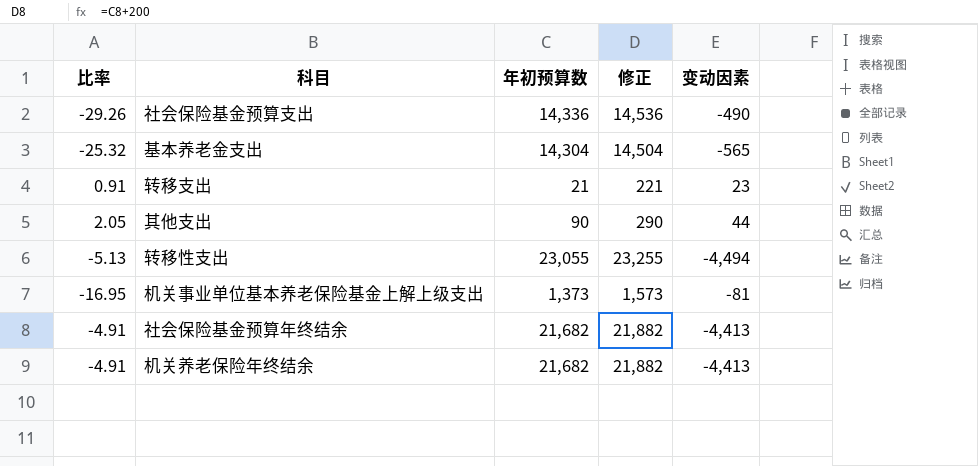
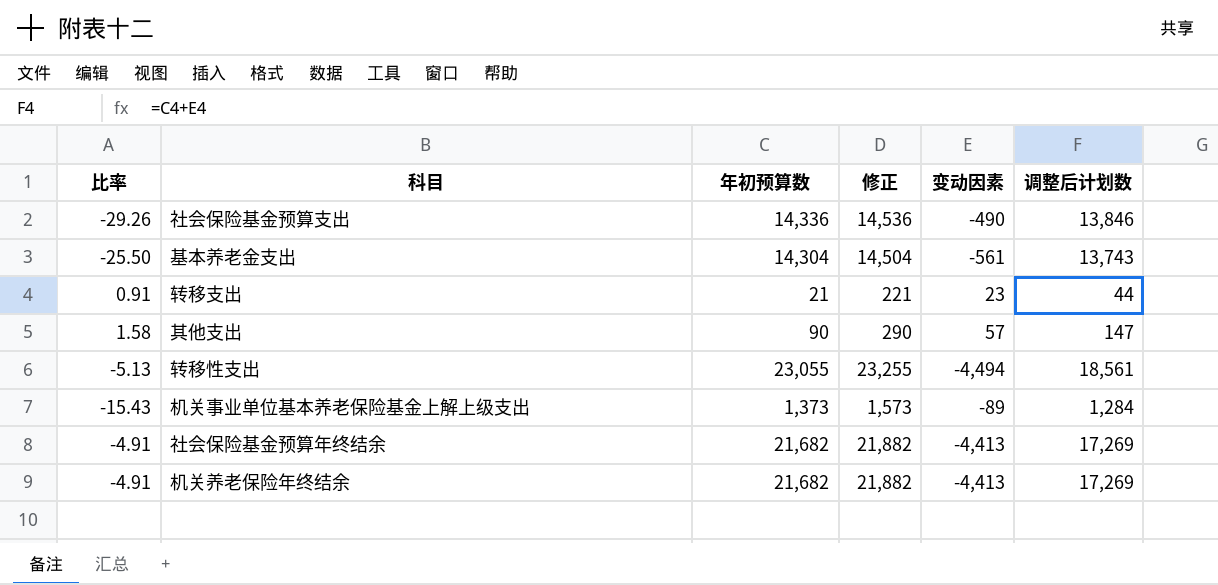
column 调整后计划数 | formula: none -> [年初预算数] + [变动因素]
基本养老金支出 | 比率: -25.32 -> -25.50
基本养老金支出 | 变动因素: -565 -> -561
其他支出 | 比率: 2.05 -> 1.58
其他支出 | 变动因素: 44 -> 57
机关事业单位基本养老保险基金上解上级支出 | 比率: -16.95 -> -15.43
机关事业单位基本养老保险基金上解上级支出 | 变动因素: -81 -> -89

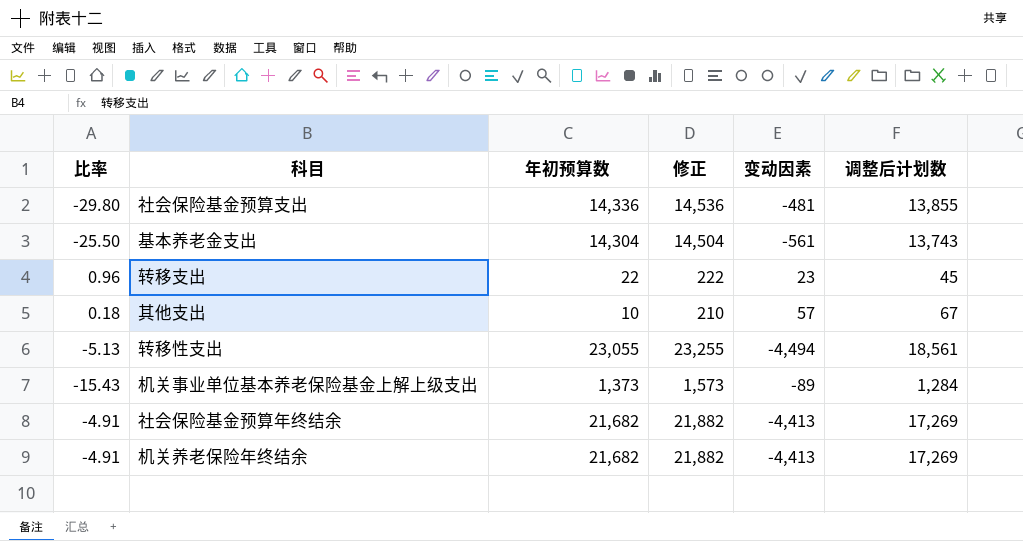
社会保险基金预算支出 | 比率: -29.26 -> -29.80
社会保险基金预算支出 | 变动因素: -490 -> -481
社会保险基金预算支出 | 调整后计划数: 13,846 -> 13,855
转移支出 | 比率: 0.91 -> 0.96
转移支出 | 年初预算数: 21 -> 22
转移支出 | 修正: 221 -> 222
转移支出 | 调整后计划数: 44 -> 45
其他支出 | 比率: 1.58 -> 0.18
其他支出 | 年初预算数: 90 -> 10
其他支出 | 修正: 290 -> 210
其他支出 | 调整后计划数: 147 -> 67

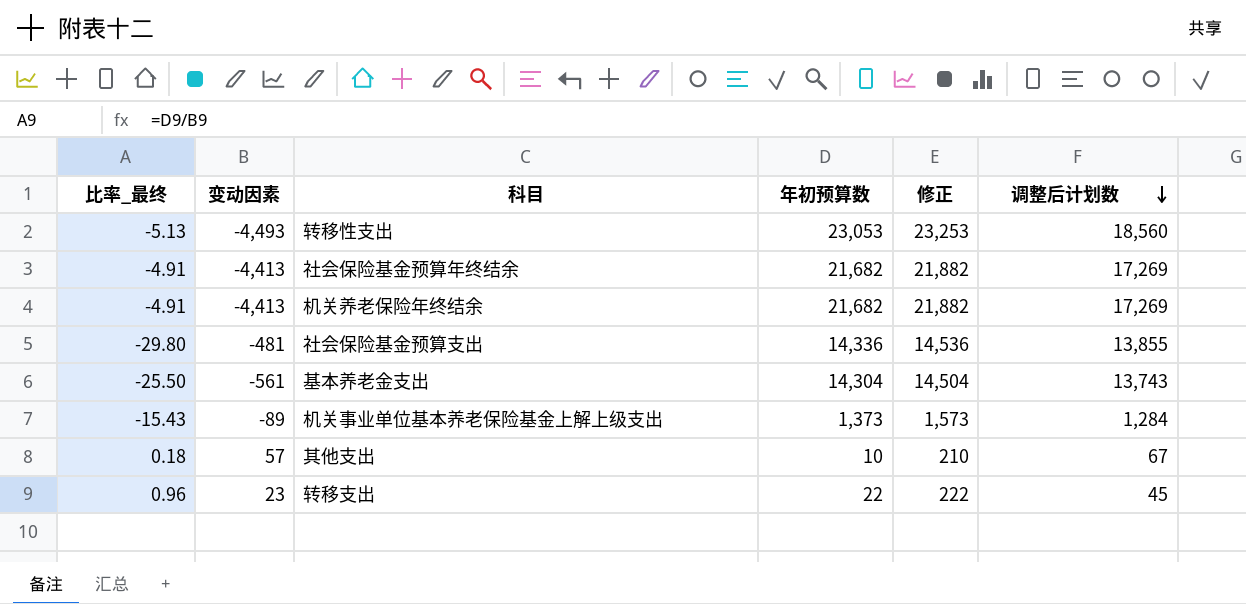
row order: none -> 调整后计划数 descending
column name: 比率 -> 比率_最终
column 变动因素 | position: 5 -> 2
转移性支出 | 变动因素: -4,494 -> -4,493
转移性支出 | 年初预算数: 23,055 -> 23,053
转移性支出 | 修正: 23,255 -> 23,253
转移性支出 | 调整后计划数: 18,561 -> 18,560

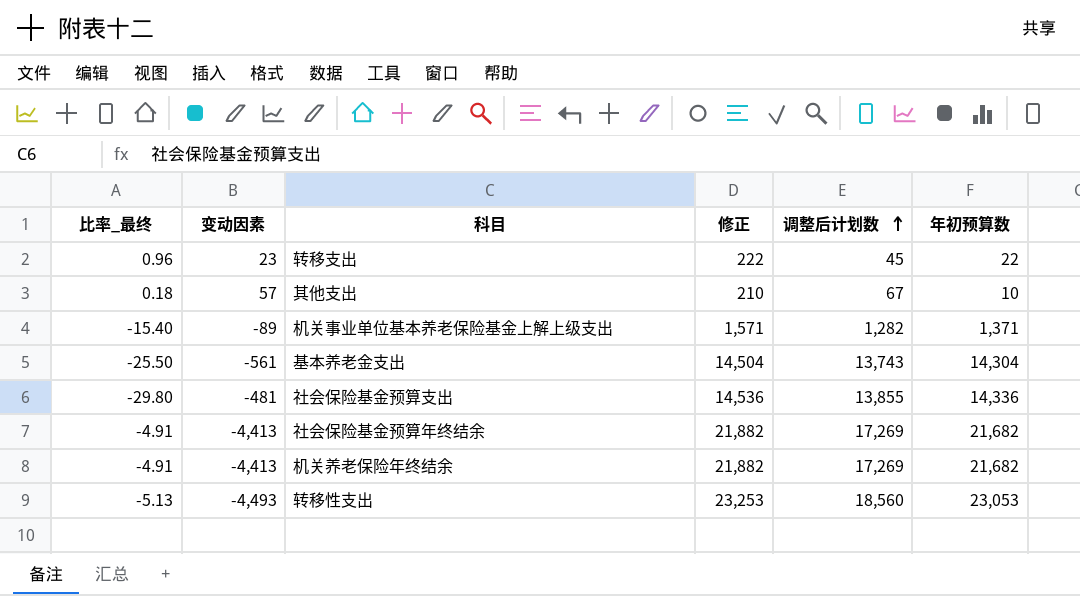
row order: 调整后计划数 descending -> 调整后计划数 ascending
column 年初预算数 | position: 4 -> 6
机关事业单位基本养老保险基金上解上级支出 | 比率_最终: -15.43 -> -15.40
机关事业单位基本养老保险基金上解上级支出 | 修正: 1,573 -> 1,571
机关事业单位基本养老保险基金上解上级支出 | 调整后计划数: 1,284 -> 1,282
机关事业单位基本养老保险基金上解上级支出 | 年初预算数: 1,373 -> 1,371

